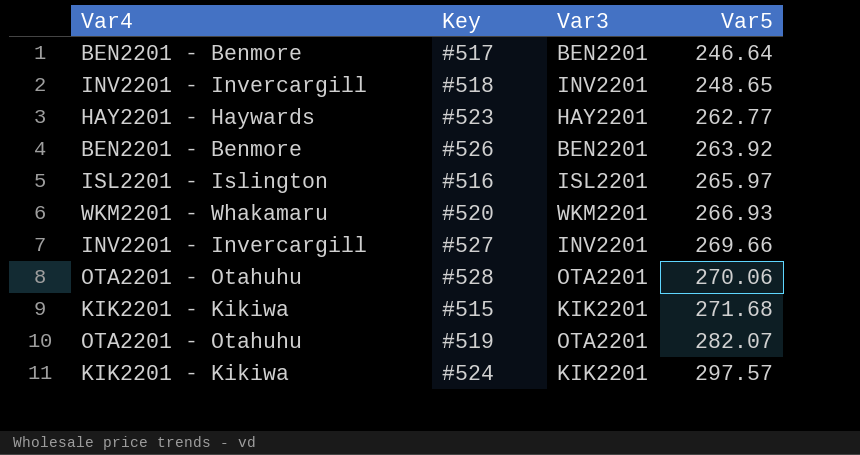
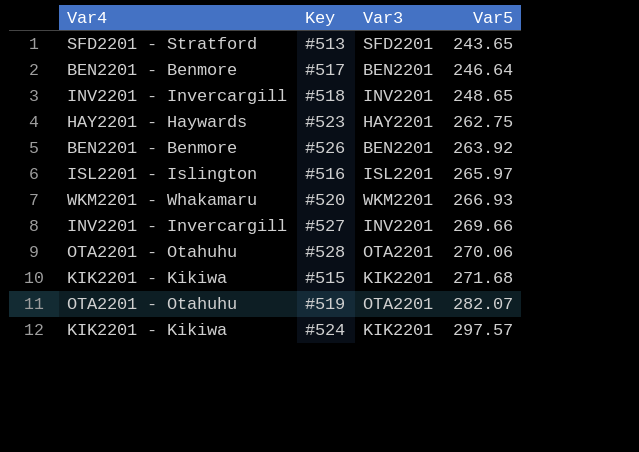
row #513: none -> SFD2201 - Stratford | SFD2201 | 243.65
#523 | Var5: 262.77 -> 262.75

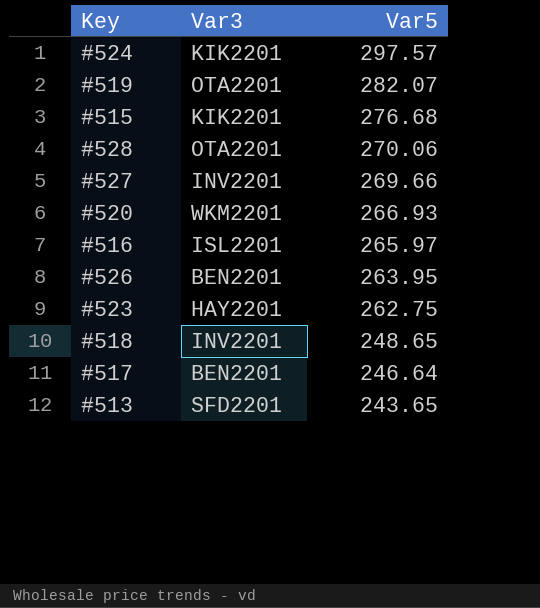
row order: Var5 ascending -> Var5 descending
column Var4 | position: 1 -> none
#515 | Var5: 271.68 -> 276.68
#526 | Var5: 263.92 -> 263.95

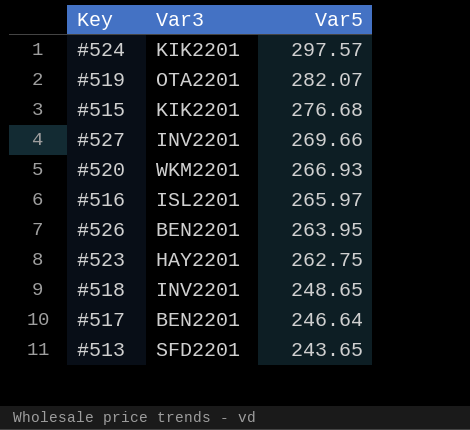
row #528: OTA2201 | 270.06 -> none

